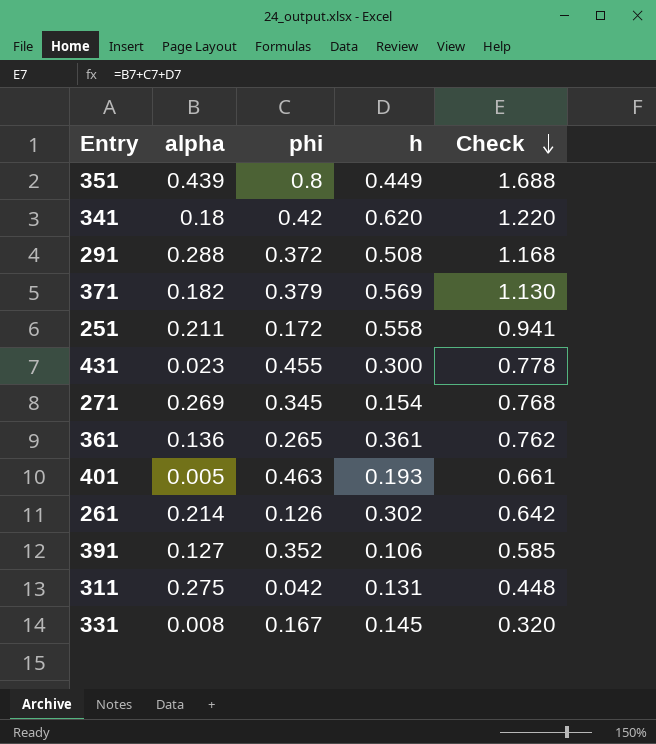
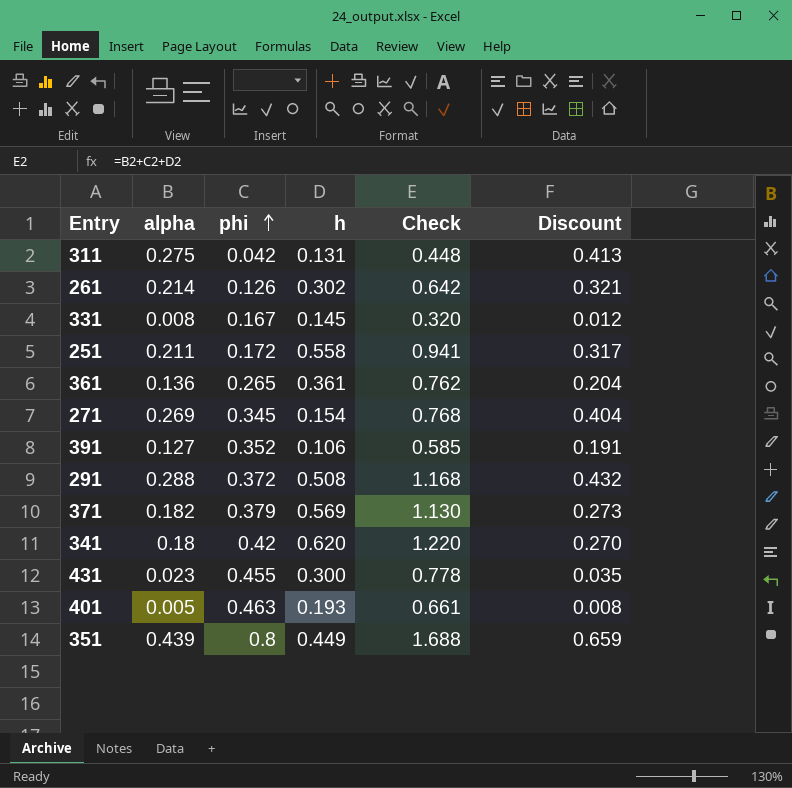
row order: Check descending -> phi ascending
column Discount | formula: none -> [alpha] * 1.5

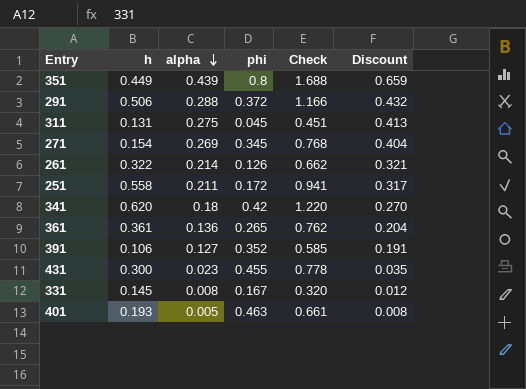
row order: phi ascending -> alpha descending
column h | position: 4 -> 2
row 371: 0.182 | 0.379 | 0.569 | 1.130 | 0.273 -> none
291 | h: 0.508 -> 0.506
291 | Check: 1.168 -> 1.166
311 | phi: 0.042 -> 0.045
311 | Check: 0.448 -> 0.451
261 | h: 0.302 -> 0.322
261 | Check: 0.642 -> 0.662

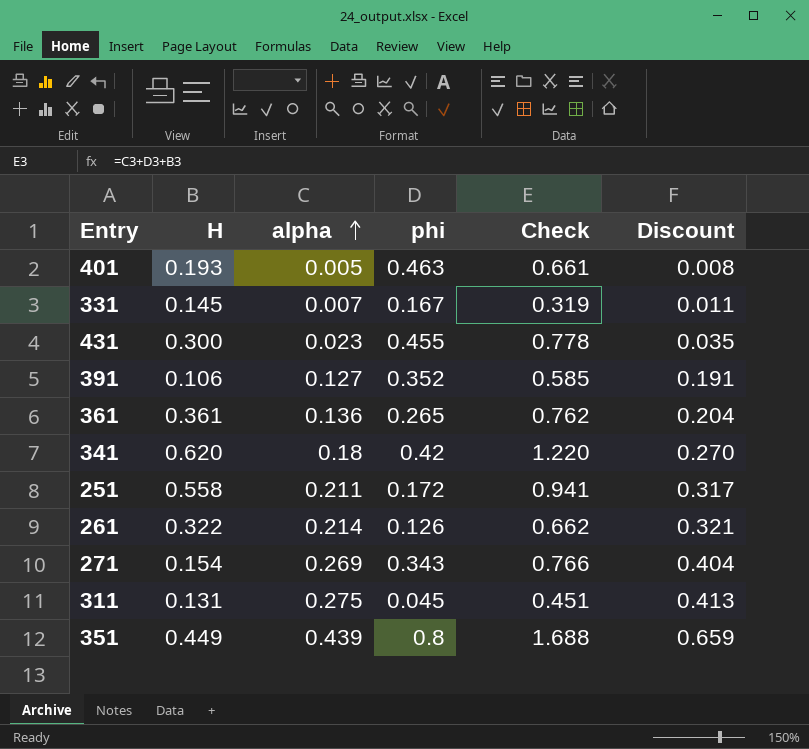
row order: alpha descending -> alpha ascending
column name: h -> H
row 291: 0.506 | 0.288 | 0.372 | 1.166 | 0.432 -> none
331 | alpha: 0.008 -> 0.007
331 | Check: 0.320 -> 0.319
331 | Discount: 0.012 -> 0.011
271 | phi: 0.345 -> 0.343
271 | Check: 0.768 -> 0.766

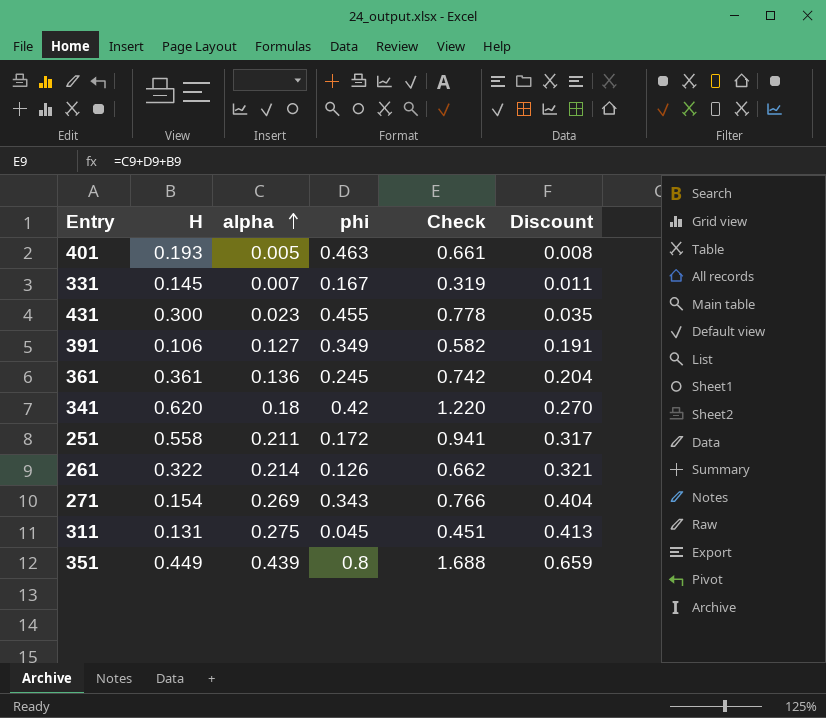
391 | phi: 0.352 -> 0.349
391 | Check: 0.585 -> 0.582
361 | phi: 0.265 -> 0.245
361 | Check: 0.762 -> 0.742

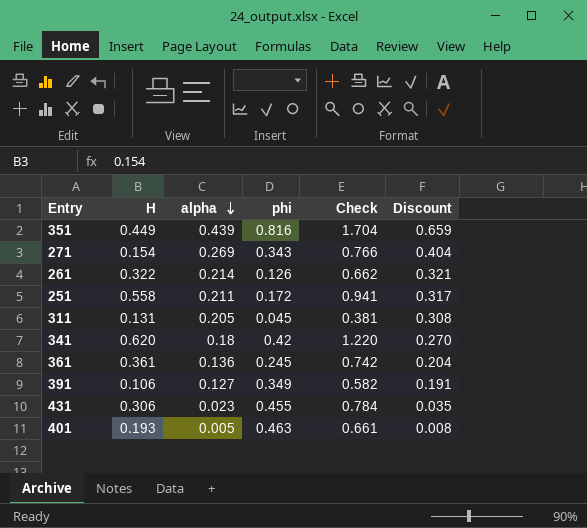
row order: alpha ascending -> alpha descending
row 331: 0.145 | 0.007 | 0.167 | 0.319 | 0.011 -> none
351 | phi: 0.8 -> 0.816
351 | Check: 1.688 -> 1.704
311 | alpha: 0.275 -> 0.205
311 | Check: 0.451 -> 0.381
311 | Discount: 0.413 -> 0.308
431 | H: 0.300 -> 0.306
431 | Check: 0.778 -> 0.784

